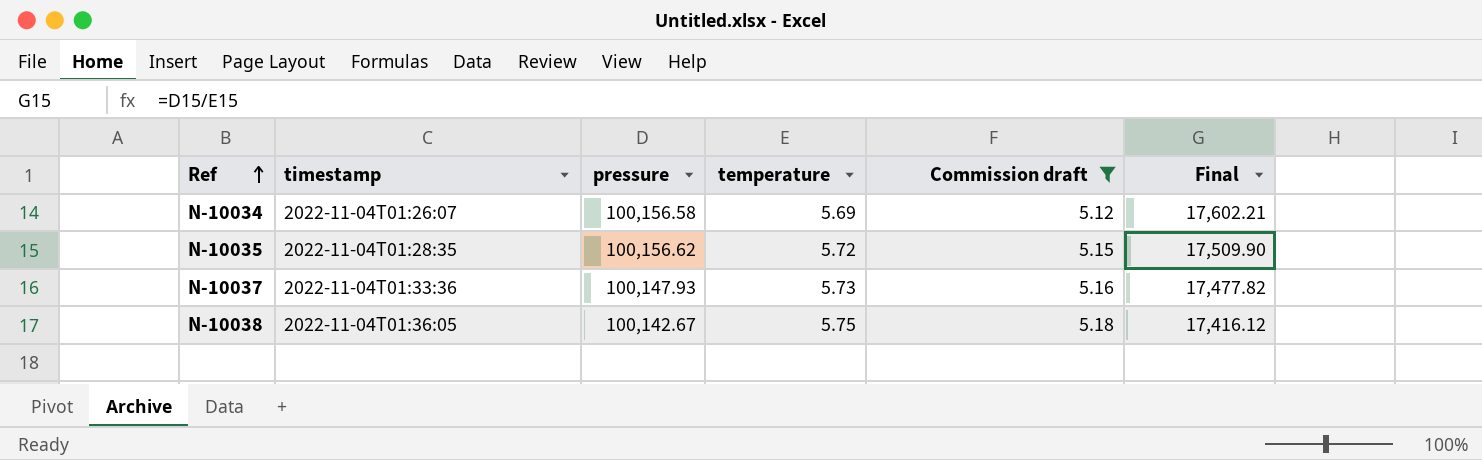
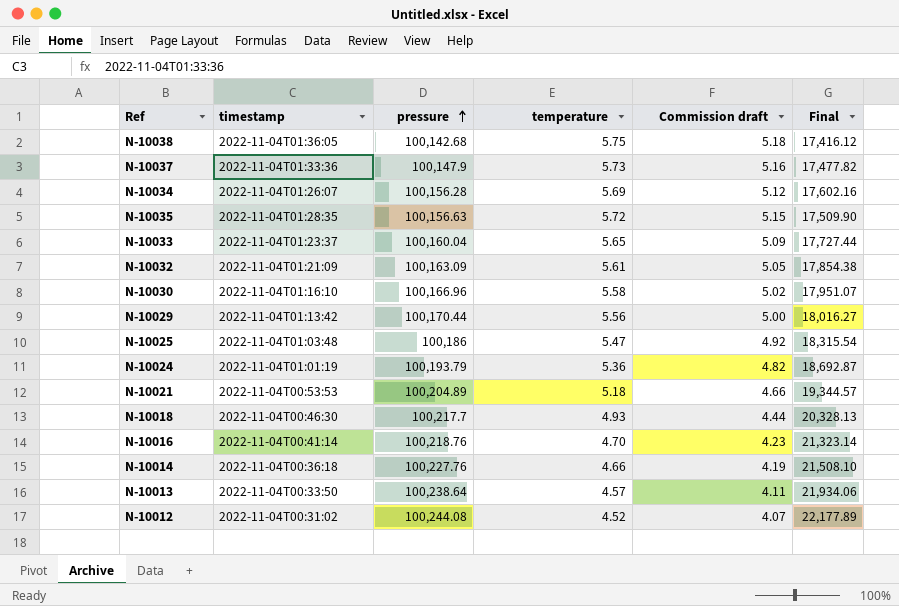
filter: Commission draft >= 5.12 -> none
row order: Ref ascending -> pressure ascending
N-10038 | pressure: 100,142.67 -> 100,142.68
N-10037 | pressure: 100,147.93 -> 100,147.9
N-10034 | pressure: 100,156.58 -> 100,156.28
N-10034 | Final: 17,602.21 -> 17,602.16
N-10035 | pressure: 100,156.62 -> 100,156.63

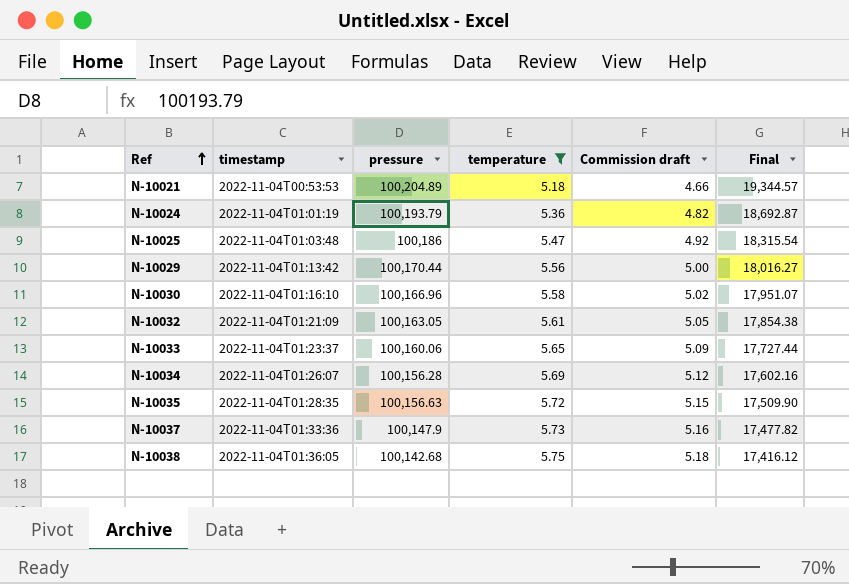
filter: none -> temperature >= 5.18
row order: pressure ascending -> Ref ascending
N-10032 | pressure: 100,163.09 -> 100,163.05
N-10033 | pressure: 100,160.04 -> 100,160.06

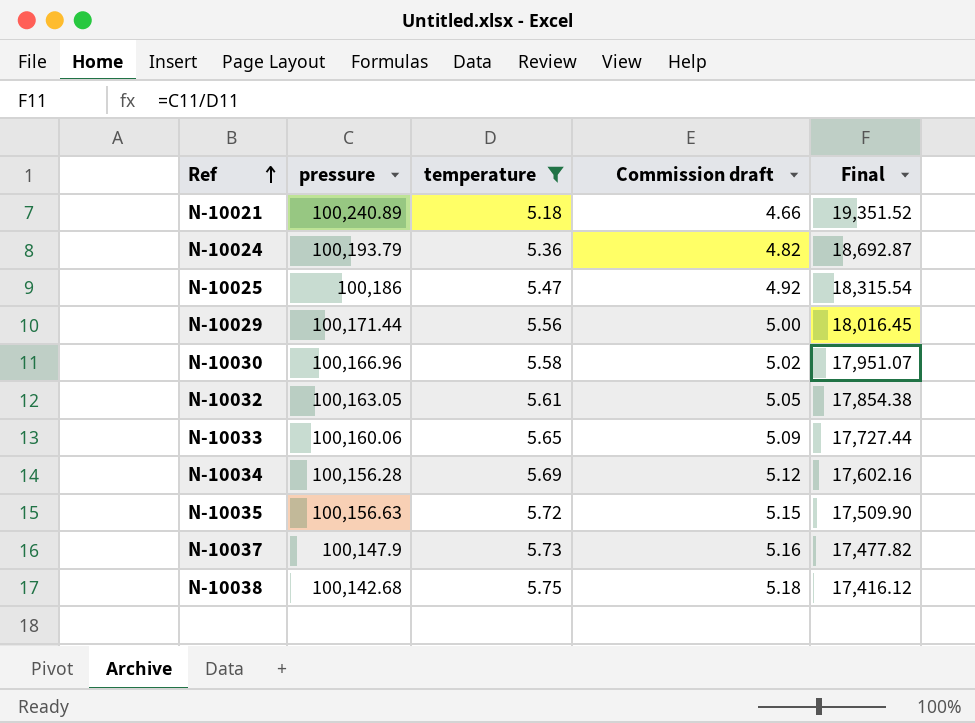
column timestamp | position: 2 -> none
N-10021 | pressure: 100,204.89 -> 100,240.89
N-10021 | Final: 19,344.57 -> 19,351.52
N-10029 | pressure: 100,170.44 -> 100,171.44
N-10029 | Final: 18,016.27 -> 18,016.45

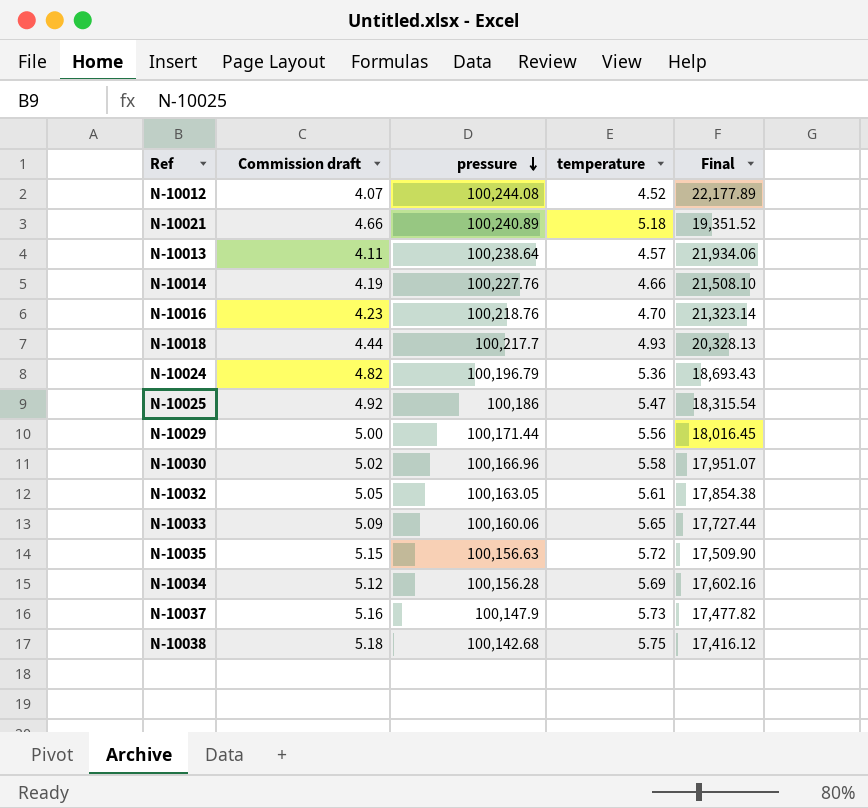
filter: temperature >= 5.18 -> none
row order: Ref ascending -> pressure descending
column Commission draft | position: 4 -> 2
N-10024 | pressure: 100,193.79 -> 100,196.79
N-10024 | Final: 18,692.87 -> 18,693.43

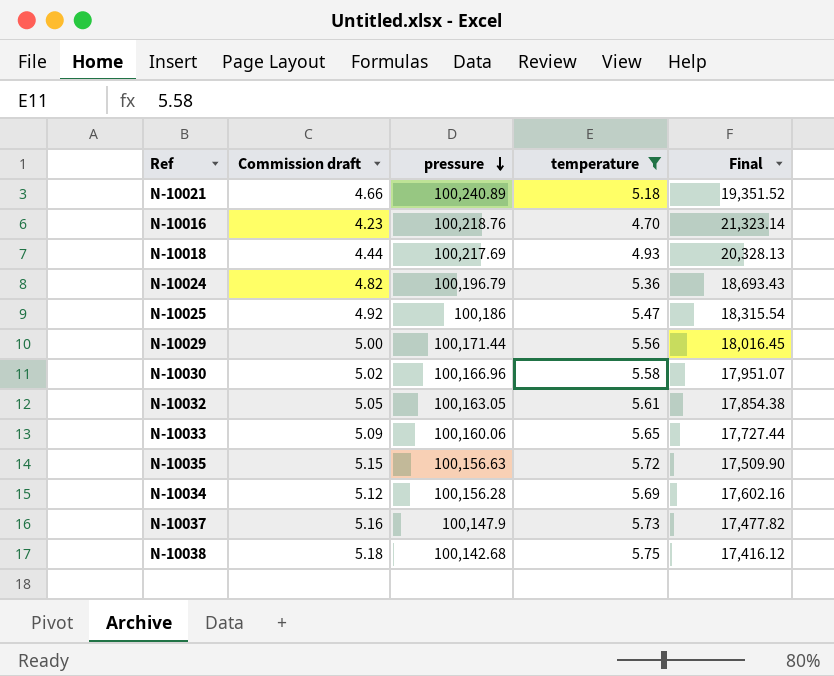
filter: none -> temperature >= 4.70
N-10018 | pressure: 100,217.7 -> 100,217.69

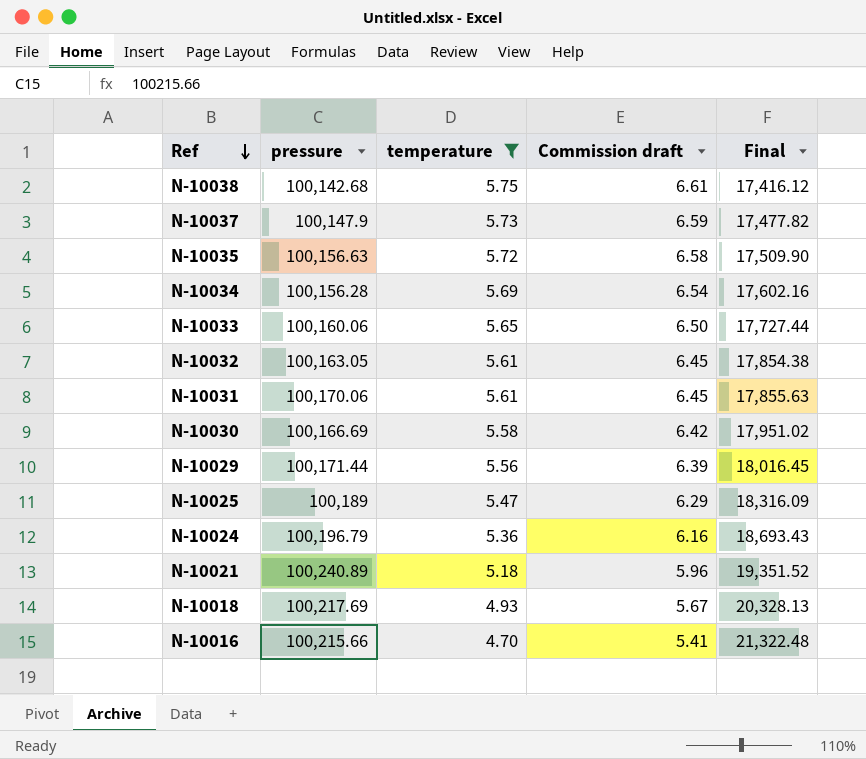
row order: pressure descending -> Ref descending
column Commission draft | formula: [temperature] * 0.9 -> [temperature] * 1.15
column Commission draft | position: 2 -> 4
row N-10031: none -> 100,170.06 | 5.61 | 6.45 | 17,855.63
N-10030 | pressure: 100,166.96 -> 100,166.69
N-10030 | Final: 17,951.07 -> 17,951.02
N-10025 | pressure: 100,186 -> 100,189
N-10025 | Final: 18,315.54 -> 18,316.09
N-10016 | pressure: 100,218.76 -> 100,215.66
N-10016 | Final: 21,323.14 -> 21,322.48

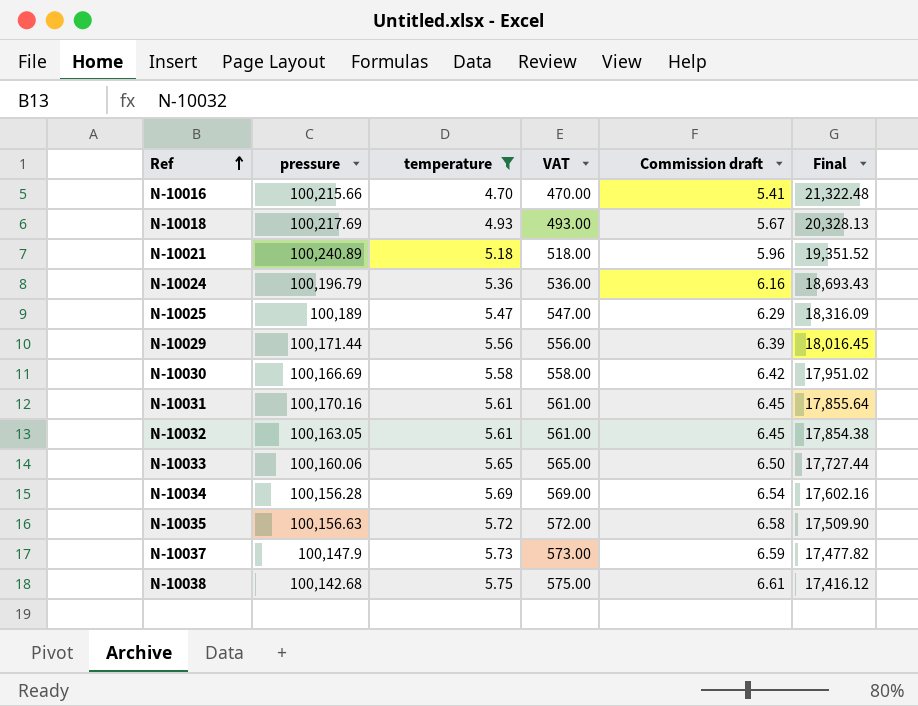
row order: Ref descending -> Ref ascending
column VAT | formula: none -> [temperature] * 100
N-10031 | pressure: 100,170.06 -> 100,170.16
N-10031 | Final: 17,855.63 -> 17,855.64

